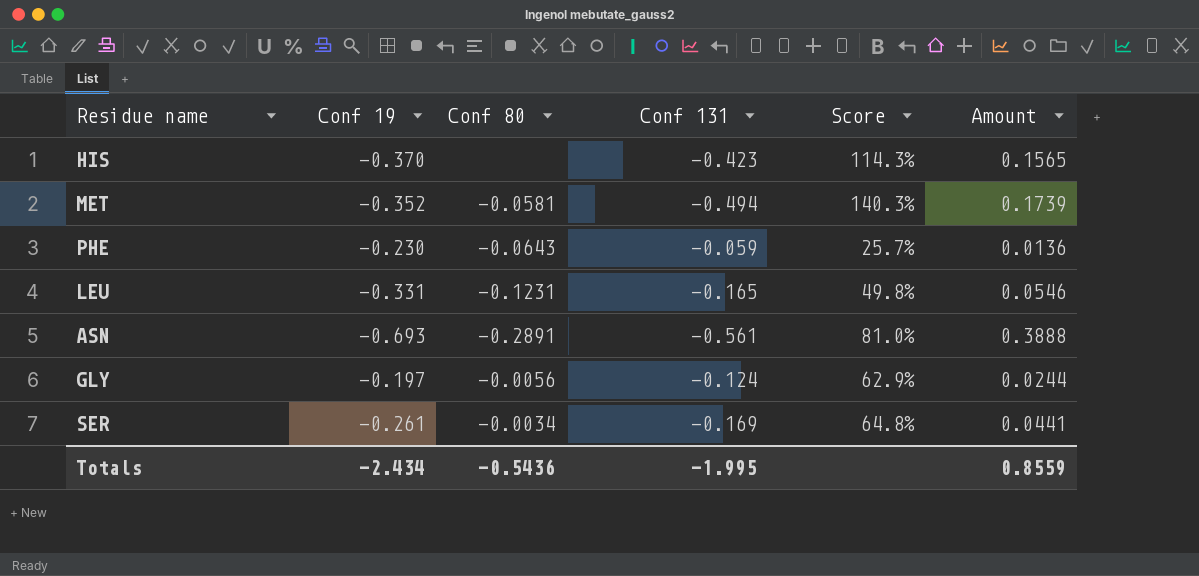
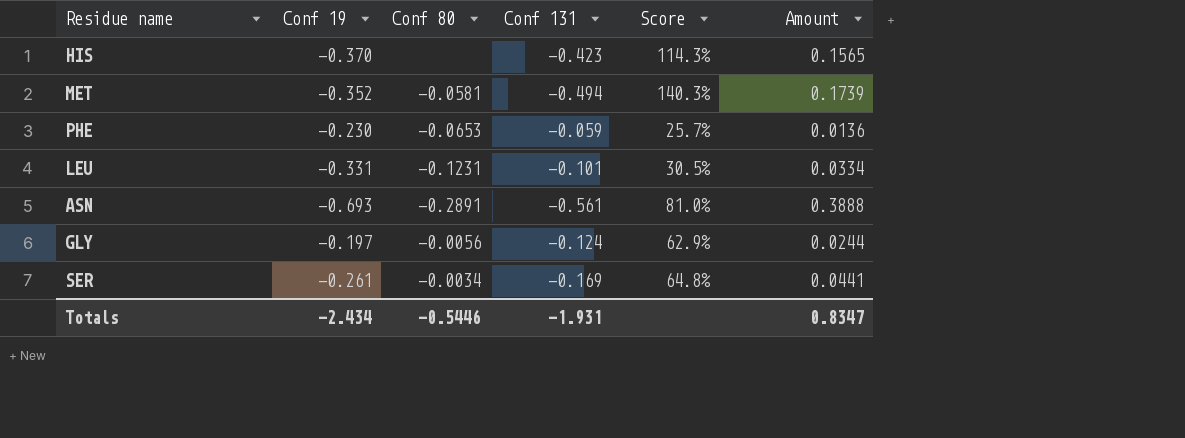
PHE | Conf 80: -0.0643 -> -0.0653
LEU | Conf 131: -0.165 -> -0.101
LEU | Score: 49.8% -> 30.5%
LEU | Amount: 0.0546 -> 0.0334
Totals | Conf 80: -0.5436 -> -0.5446
Totals | Conf 131: -1.995 -> -1.931
Totals | Amount: 0.8559 -> 0.8347

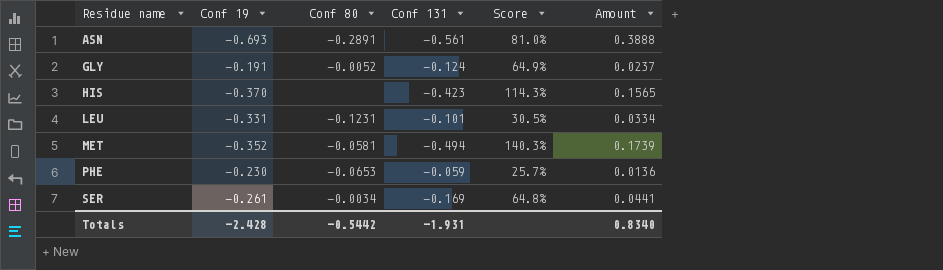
row order: none -> Residue name ascending
GLY | Conf 19: -0.197 -> -0.191
GLY | Conf 80: -0.0056 -> -0.0052
GLY | Score: 62.9% -> 64.9%
GLY | Amount: 0.0244 -> 0.0237
Totals | Conf 19: -2.434 -> -2.428
Totals | Conf 80: -0.5446 -> -0.5442
Totals | Amount: 0.8347 -> 0.8340

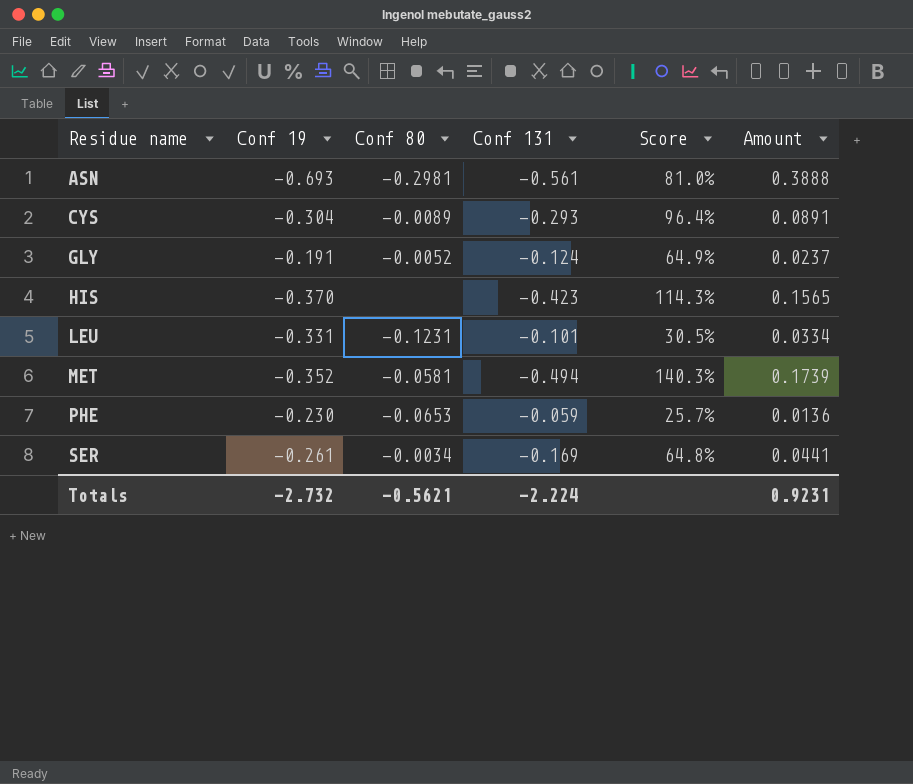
ASN | Conf 80: -0.2891 -> -0.2981
row CYS: none -> -0.304 | -0.0089 | -0.293 | 96.4% | 0.0891
Totals | Conf 19: -2.428 -> -2.732
Totals | Conf 80: -0.5442 -> -0.5621
Totals | Conf 131: -1.931 -> -2.224
Totals | Amount: 0.8340 -> 0.9231

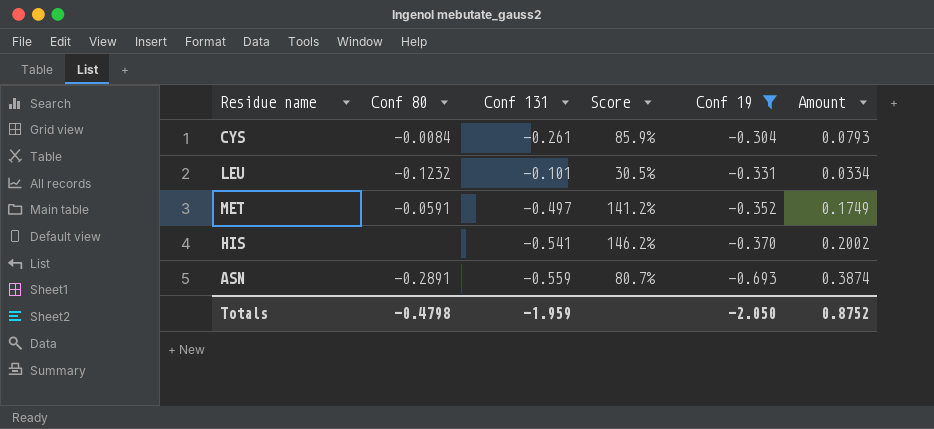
filter: none -> Conf 19 <= -0.304
row order: Residue name ascending -> Conf 19 descending
column Conf 19 | position: 2 -> 5
CYS | Conf 80: -0.0089 -> -0.0084
CYS | Conf 131: -0.293 -> -0.261
CYS | Score: 96.4% -> 85.9%
CYS | Amount: 0.0891 -> 0.0793
LEU | Conf 80: -0.1231 -> -0.1232
MET | Conf 80: -0.0581 -> -0.0591
MET | Conf 131: -0.494 -> -0.497
MET | Score: 140.3% -> 141.2%
MET | Amount: 0.1739 -> 0.1749
HIS | Conf 131: -0.423 -> -0.541
HIS | Score: 114.3% -> 146.2%
HIS | Amount: 0.1565 -> 0.2002
ASN | Conf 80: -0.2981 -> -0.2891
ASN | Conf 131: -0.561 -> -0.559
ASN | Score: 81.0% -> 80.7%
ASN | Amount: 0.3888 -> 0.3874
Totals | Conf 80: -0.5621 -> -0.4798
Totals | Conf 131: -2.224 -> -1.959
Totals | Conf 19: -2.732 -> -2.050
Totals | Amount: 0.9231 -> 0.8752

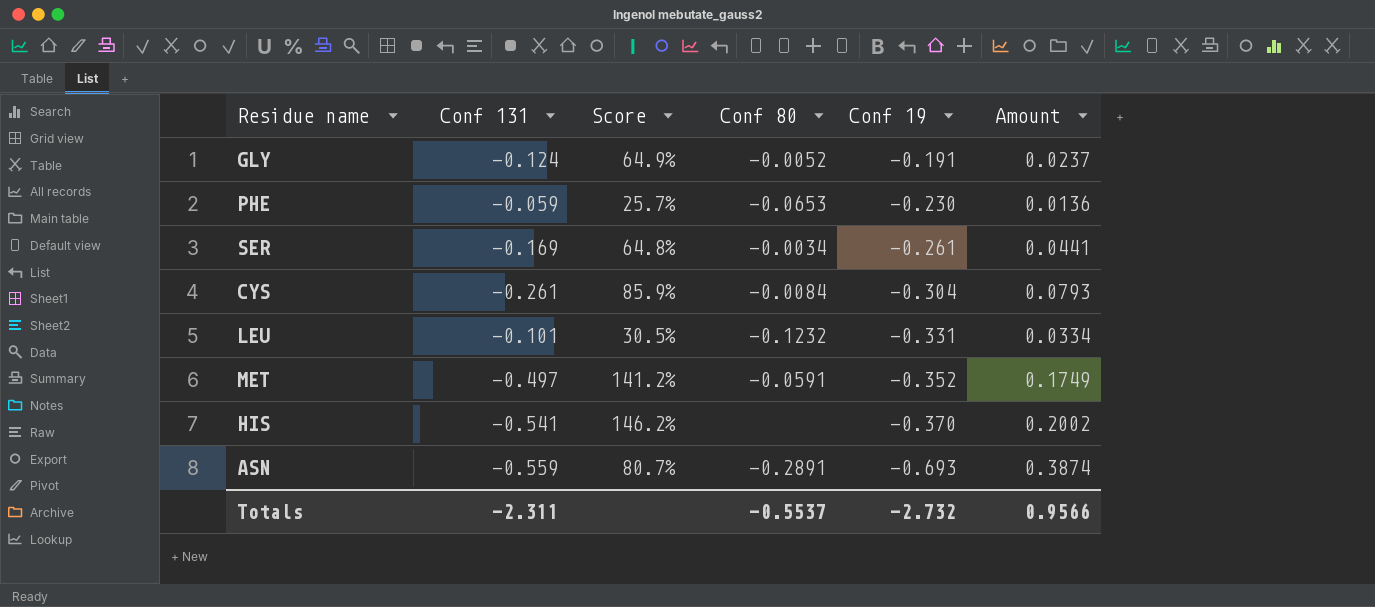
filter: Conf 19 <= -0.304 -> none
column Conf 80 | position: 2 -> 4
Totals | Conf 131: -1.959 -> -2.311
Totals | Conf 80: -0.4798 -> -0.5537
Totals | Conf 19: -2.050 -> -2.732
Totals | Amount: 0.8752 -> 0.9566

